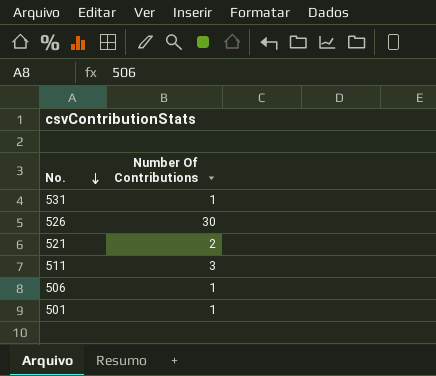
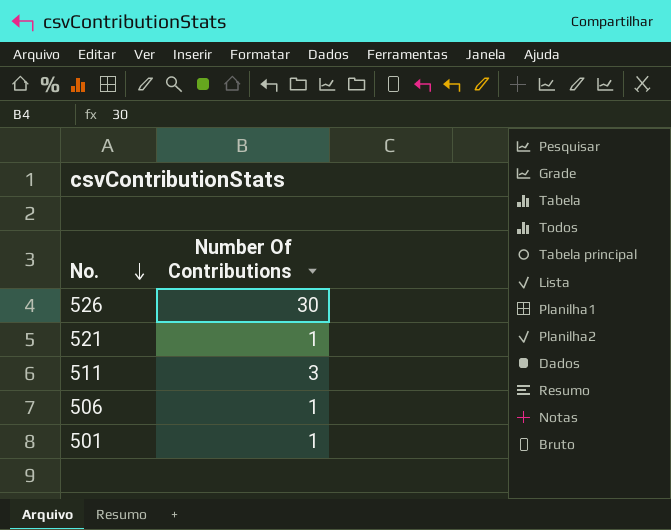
row 531: 1 -> none
521 | Number Of Contributions: 2 -> 1

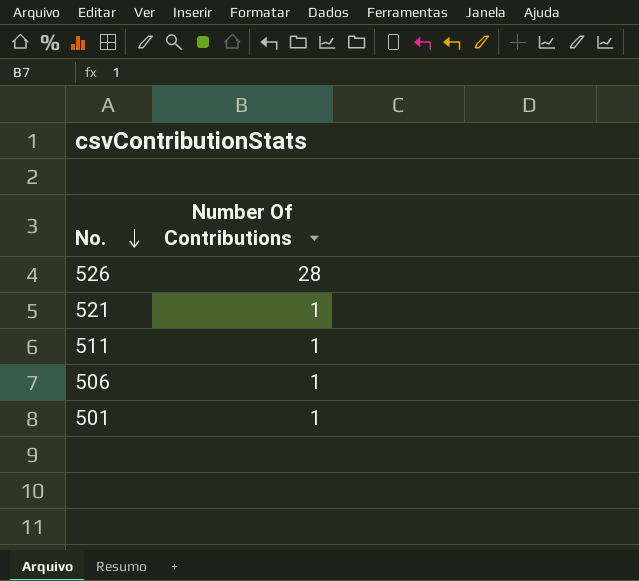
526 | Number Of Contributions: 30 -> 28
511 | Number Of Contributions: 3 -> 1

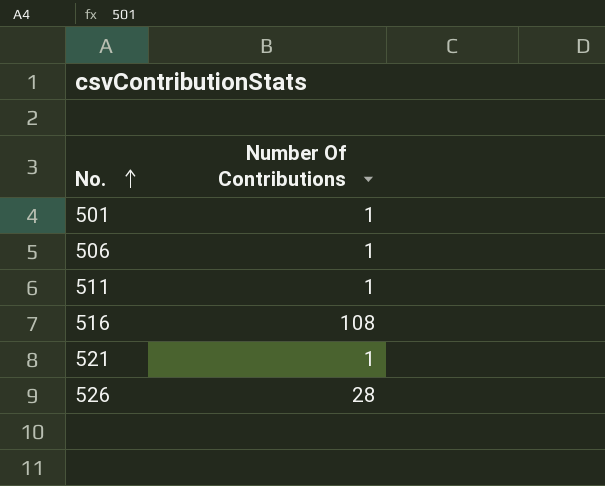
row order: No. descending -> No. ascending
row 516: none -> 108

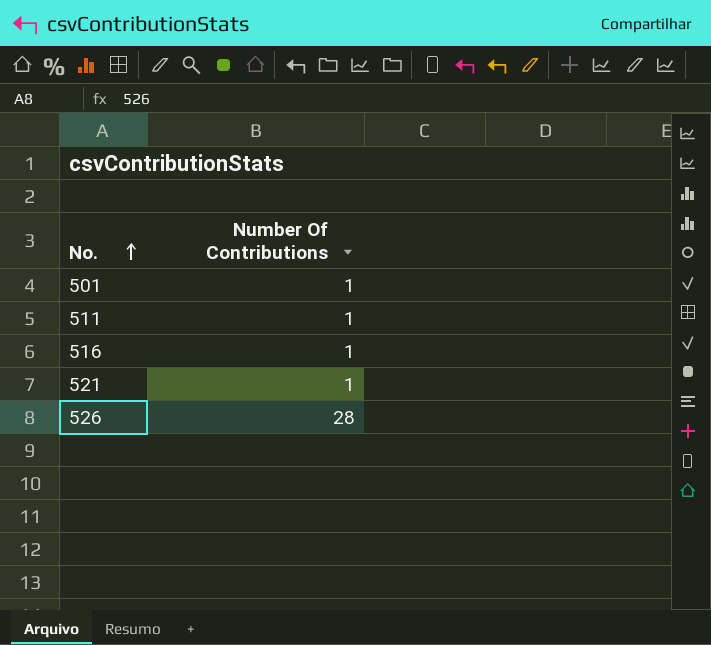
row 506: 1 -> none
516 | Number Of Contributions: 108 -> 1

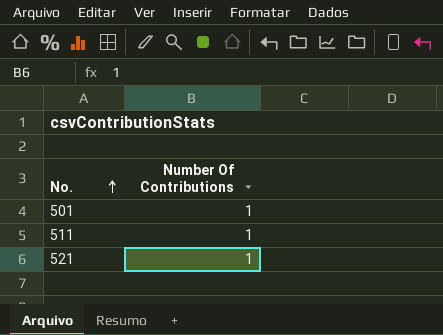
row 516: 1 -> none
row 526: 28 -> none

